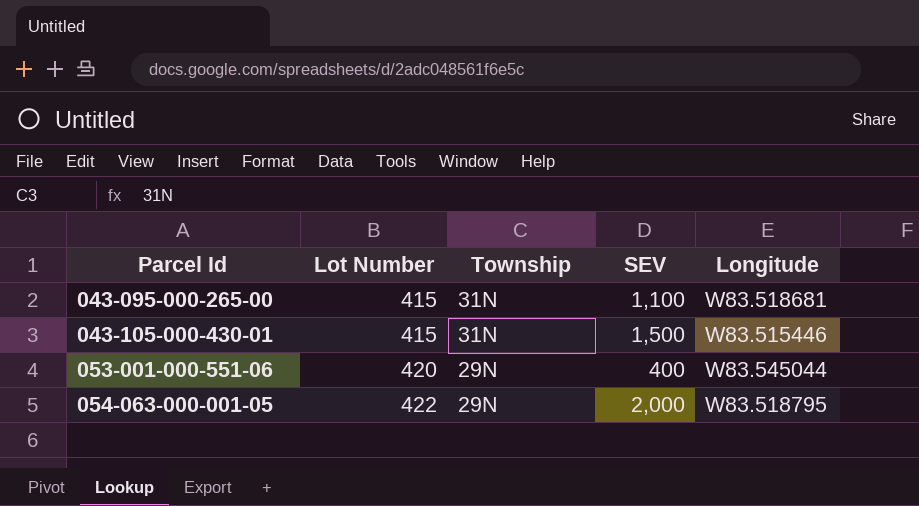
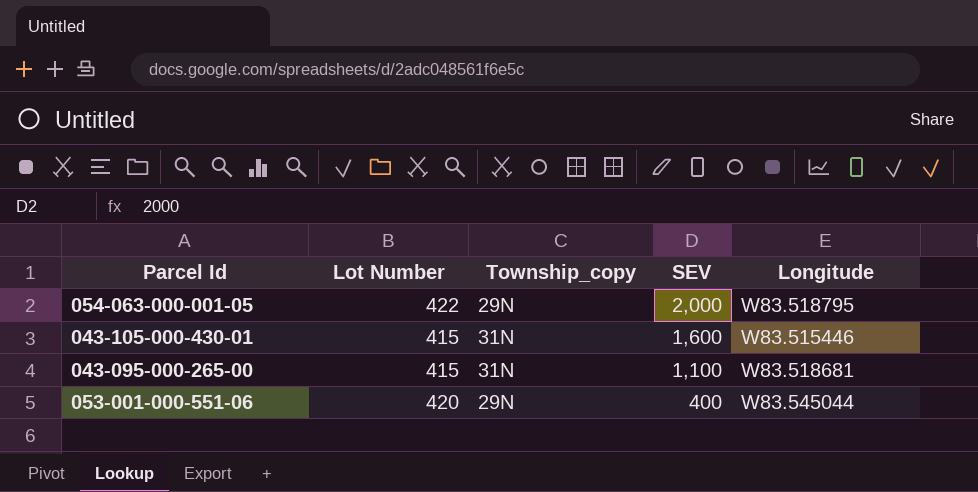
row order: Parcel Id ascending -> SEV descending
column name: Township -> Township_copy
043-105-000-430-01 | SEV: 1,500 -> 1,600

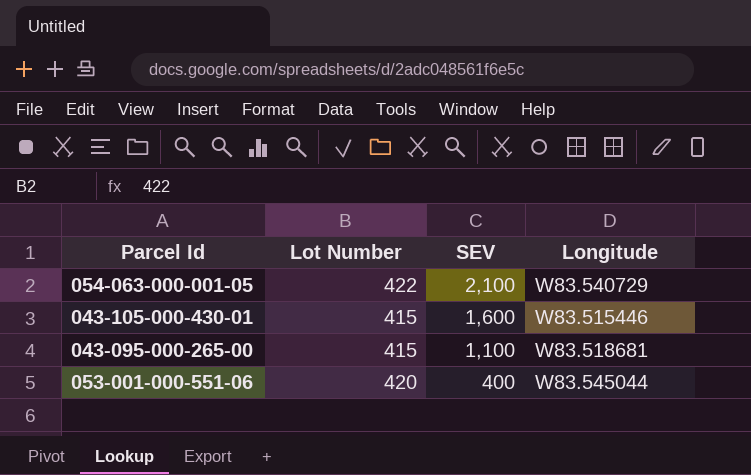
column Township_copy | position: 3 -> none
054-063-000-001-05 | SEV: 2,000 -> 2,100
054-063-000-001-05 | Longitude: W83.518795 -> W83.540729

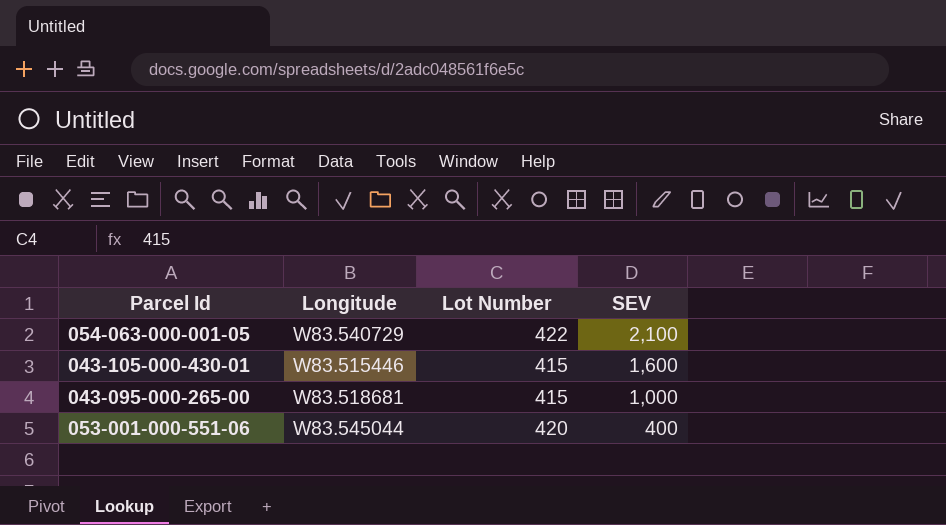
column Longitude | position: 4 -> 2
043-095-000-265-00 | SEV: 1,100 -> 1,000

